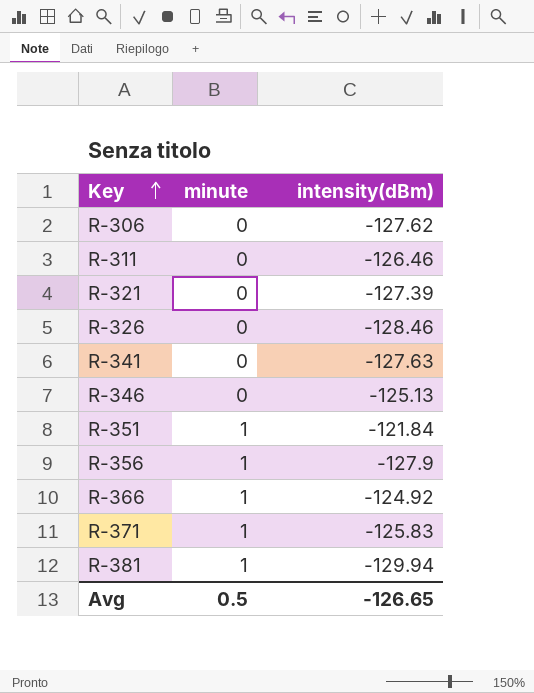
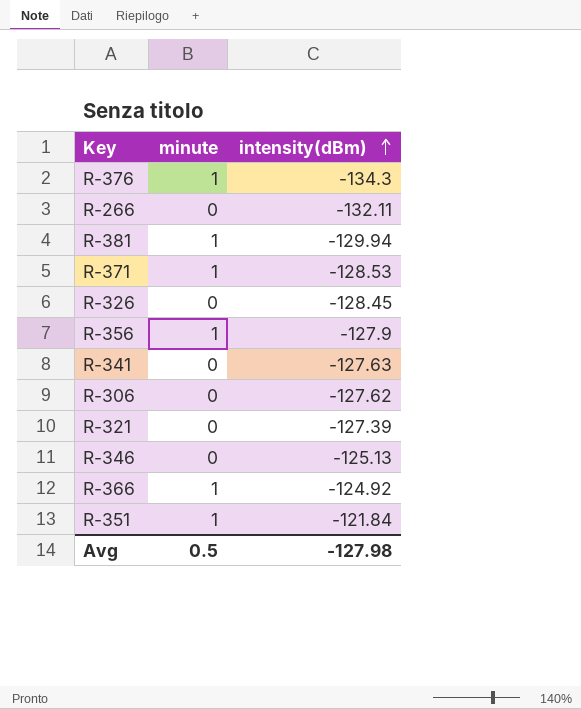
row order: Key ascending -> intensity(dBm) ascending
row R-311: 0 | -126.46 -> none
row R-376: none -> 1 | -134.3
row R-266: none -> 0 | -132.11
R-371 | intensity(dBm): -125.83 -> -128.53
R-326 | intensity(dBm): -128.46 -> -128.45
Avg | intensity(dBm): -126.65 -> -127.98

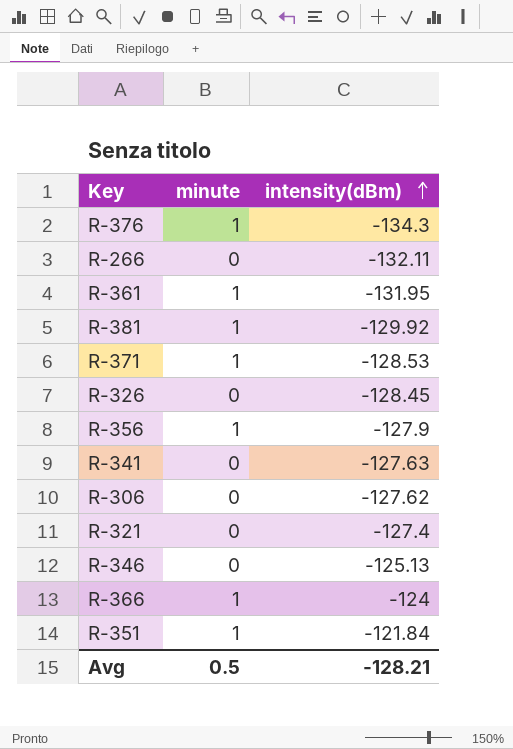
row R-361: none -> 1 | -131.95
R-381 | intensity(dBm): -129.94 -> -129.92
R-321 | intensity(dBm): -127.39 -> -127.4
R-366 | intensity(dBm): -124.92 -> -124
Avg | intensity(dBm): -127.98 -> -128.21

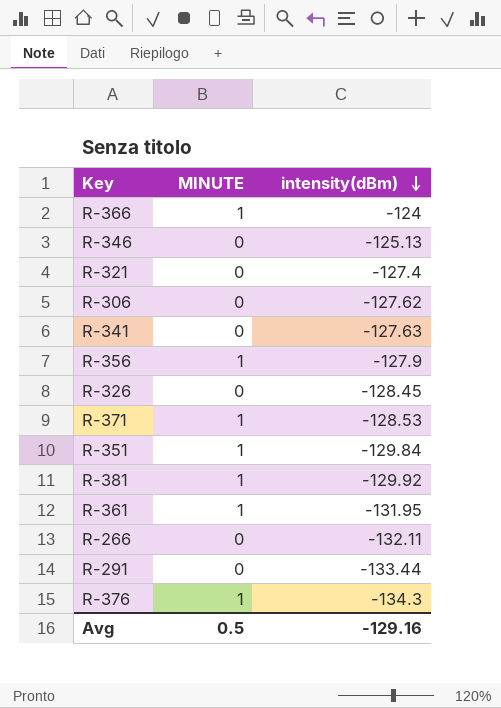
row order: intensity(dBm) ascending -> intensity(dBm) descending
column name: minute -> MINUTE
R-351 | intensity(dBm): -121.84 -> -129.84
row R-291: none -> 0 | -133.44
Avg | intensity(dBm): -128.21 -> -129.16

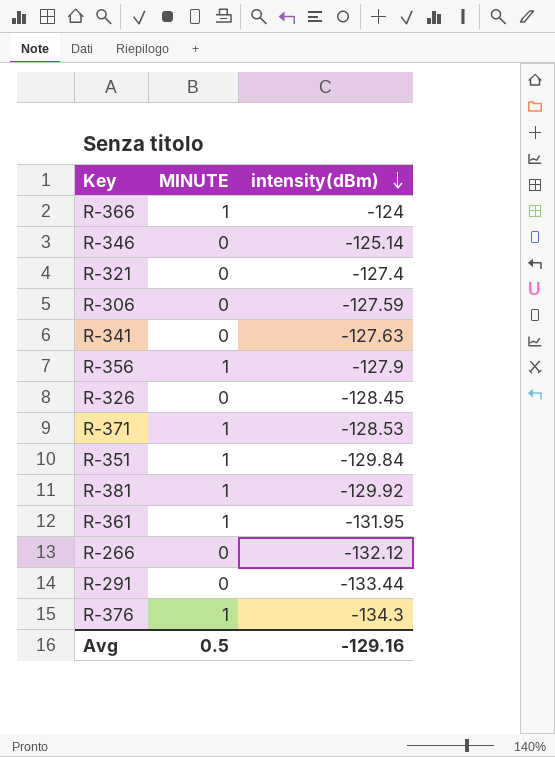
R-346 | intensity(dBm): -125.13 -> -125.14
R-306 | intensity(dBm): -127.62 -> -127.59
R-266 | intensity(dBm): -132.11 -> -132.12

